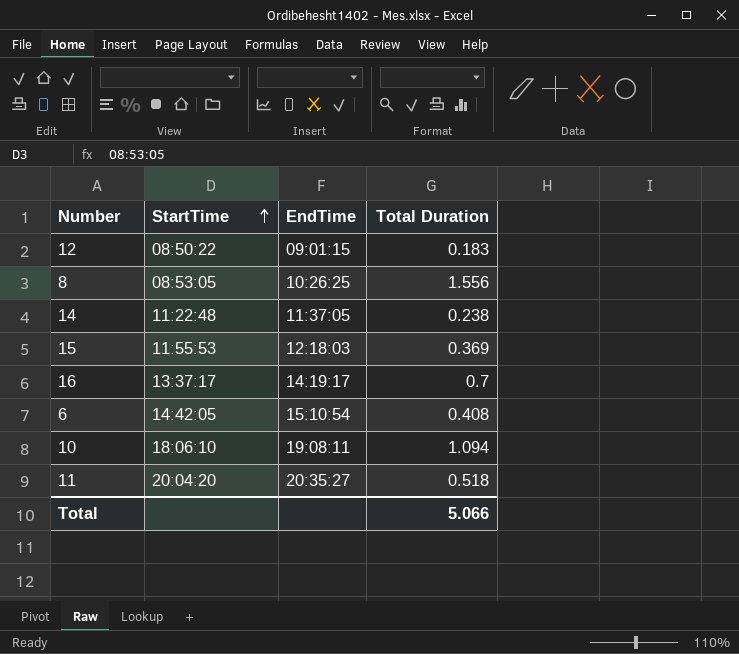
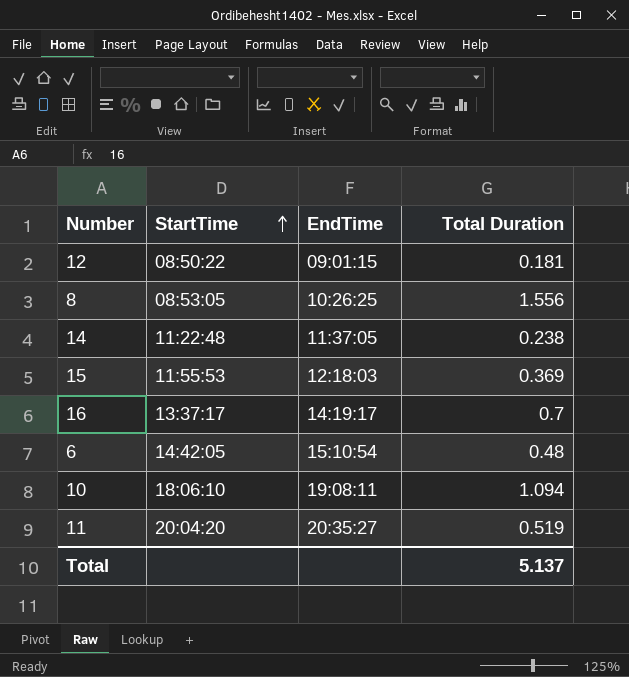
12 | Total Duration: 0.183 -> 0.181
6 | Total Duration: 0.408 -> 0.48
11 | Total Duration: 0.518 -> 0.519
Total | Total Duration: 5.066 -> 5.137

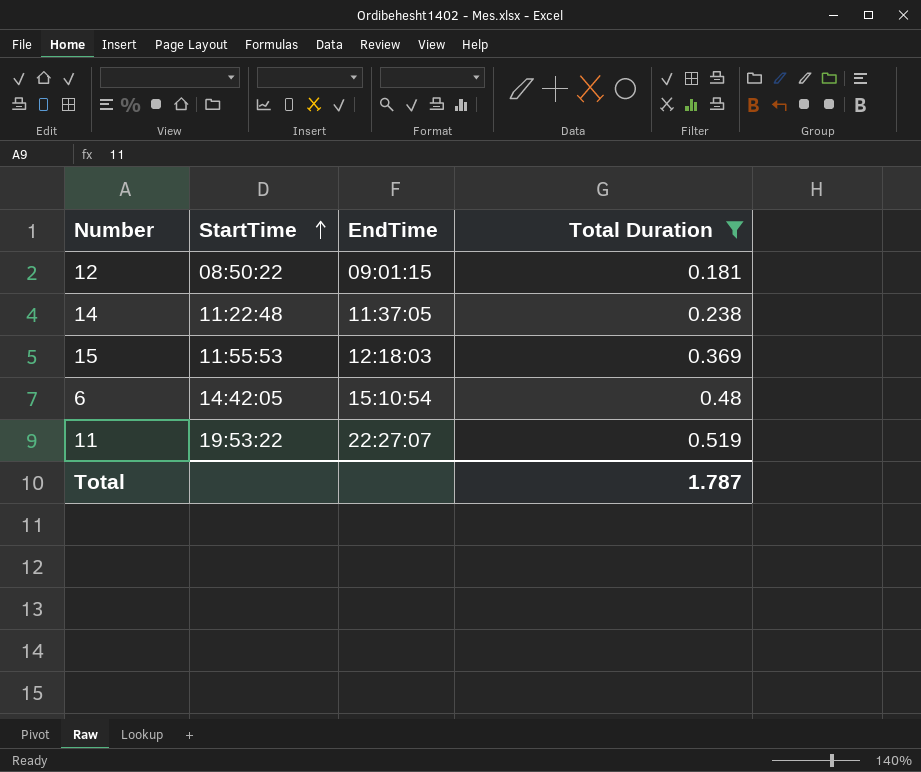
filter: none -> Total Duration <= 0.519
11 | StartTime: 20:04:20 -> 19:53:22
11 | EndTime: 20:35:27 -> 22:27:07
Total | Total Duration: 5.137 -> 1.787

